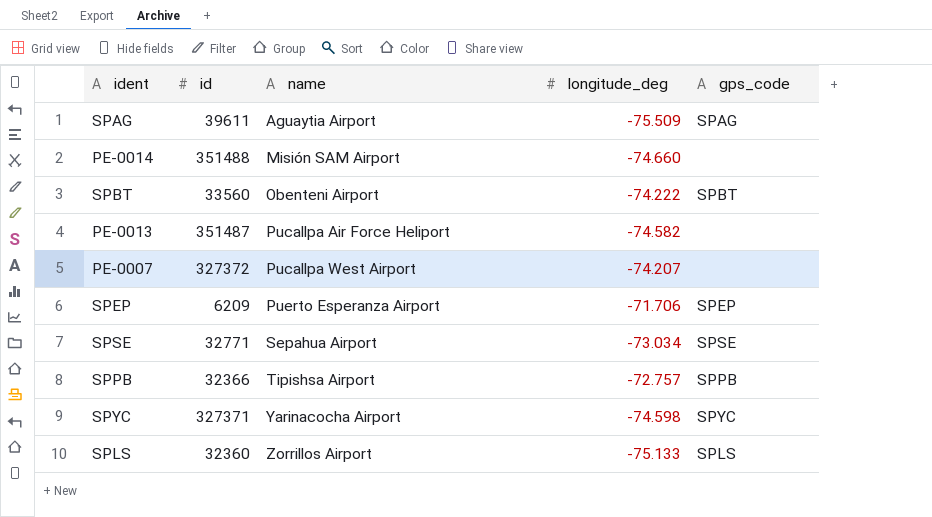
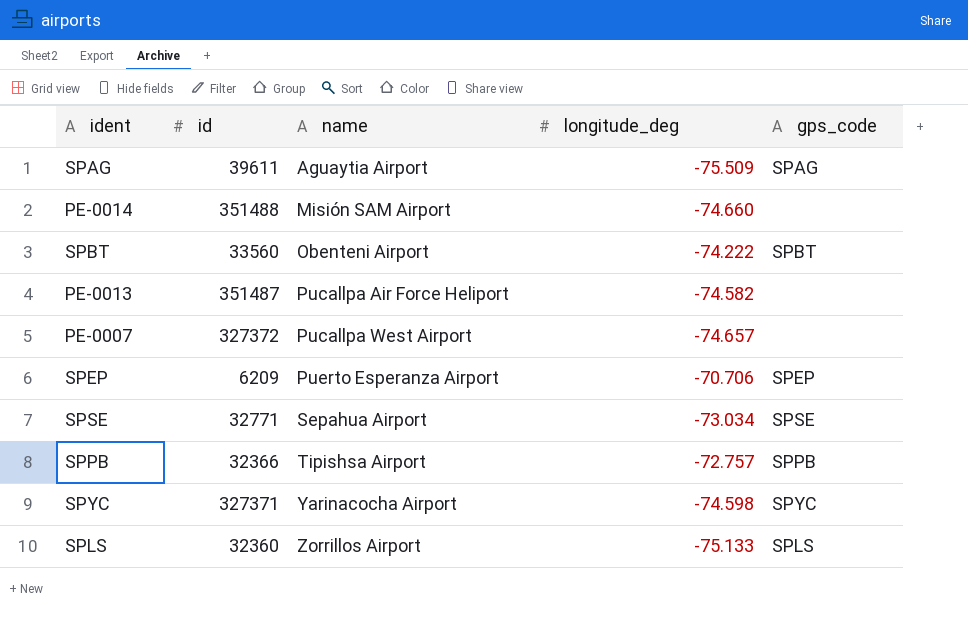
PE-0007 | longitude_deg: -74.207 -> -74.657
SPEP | longitude_deg: -71.706 -> -70.706

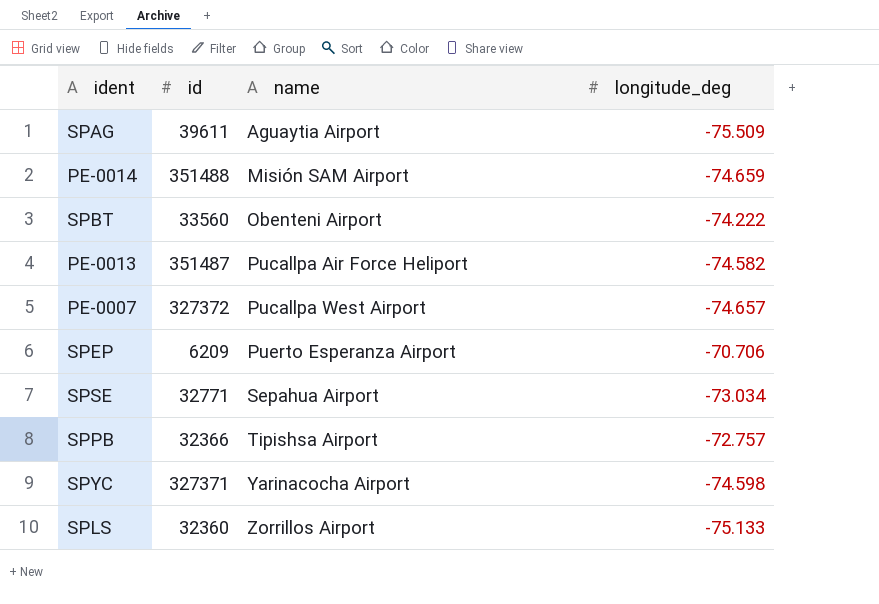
column gps_code | position: 5 -> none
PE-0014 | longitude_deg: -74.660 -> -74.659

